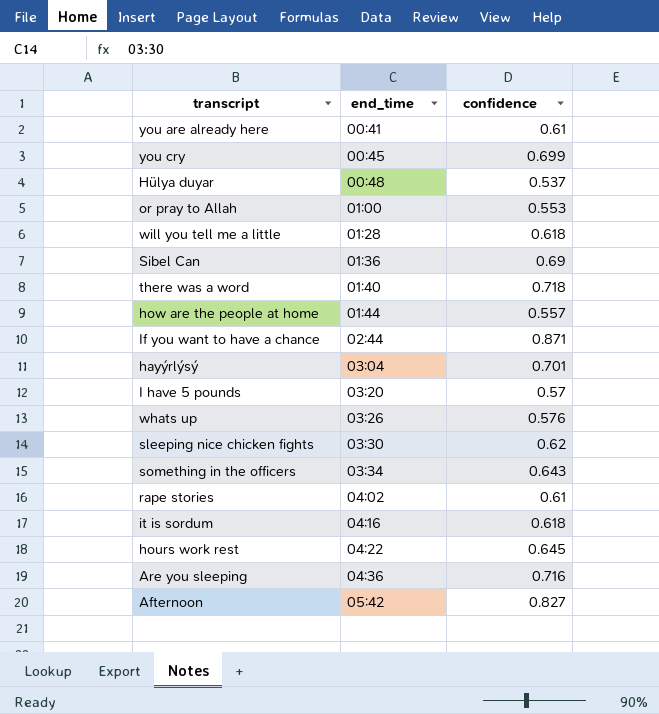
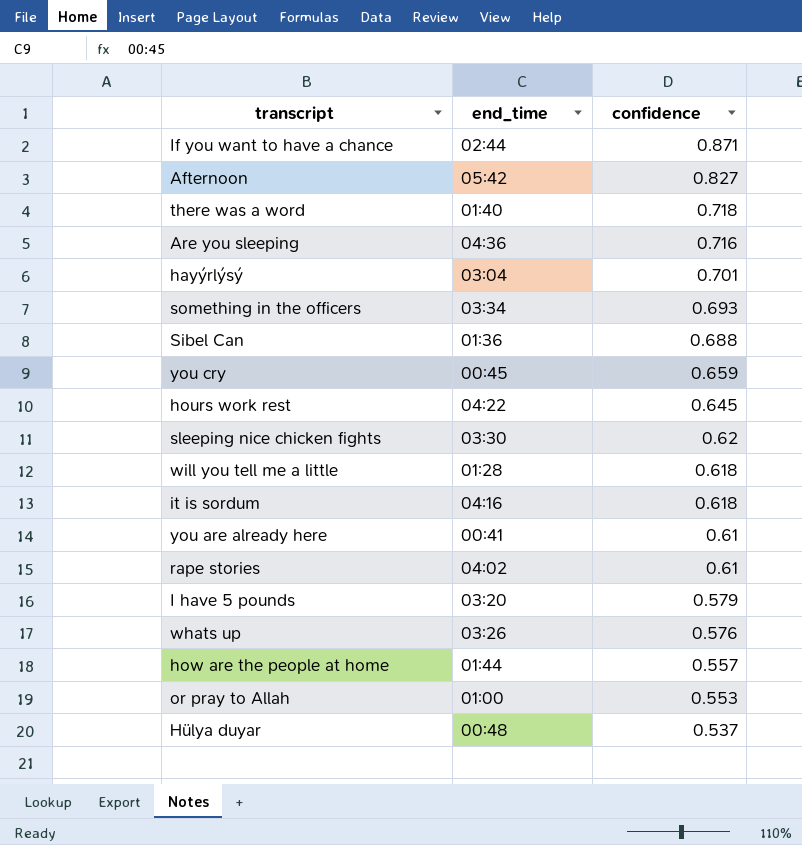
row order: end_time ascending -> confidence descending
something in the officers | confidence: 0.643 -> 0.693
Sibel Can | confidence: 0.69 -> 0.688
you cry | confidence: 0.699 -> 0.659
I have 5 pounds | confidence: 0.57 -> 0.579

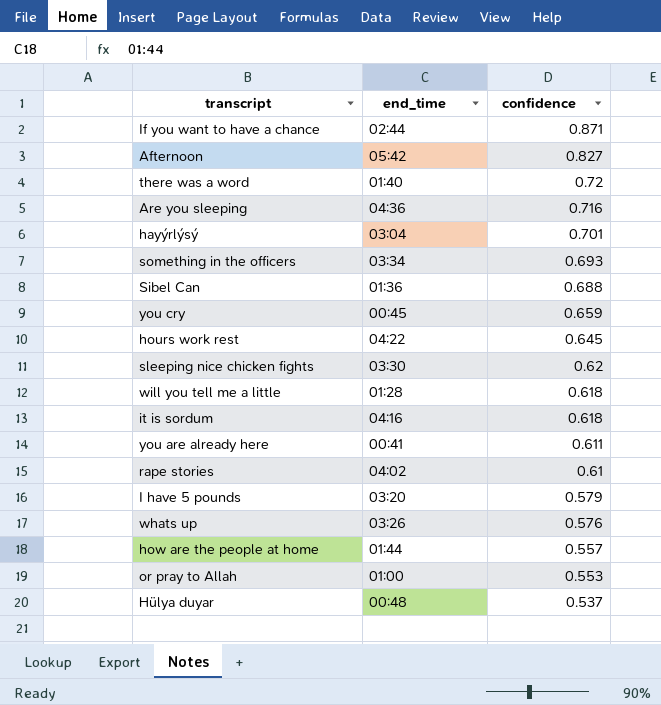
there was a word | confidence: 0.718 -> 0.72
you are already here | confidence: 0.61 -> 0.611

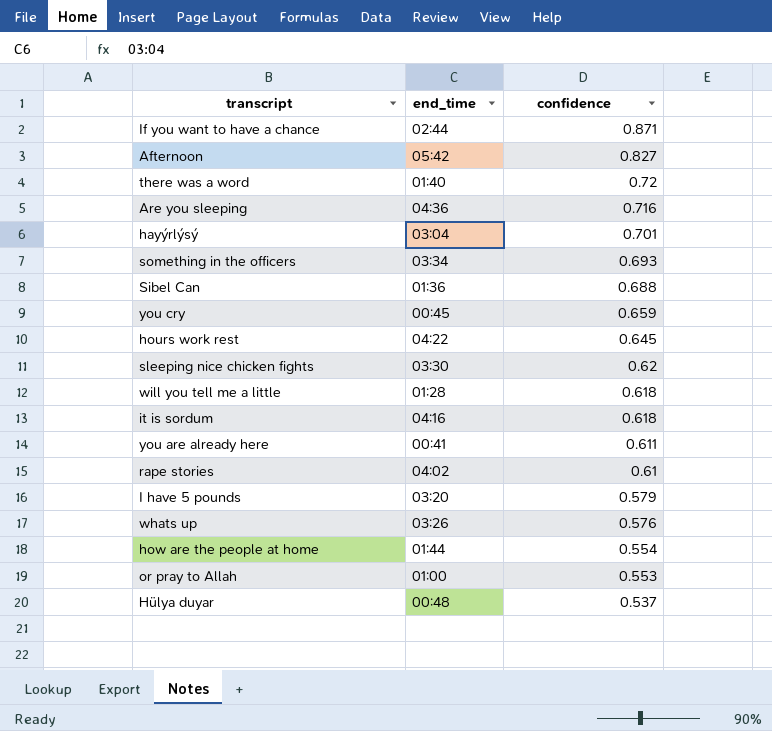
how are the people at home | confidence: 0.557 -> 0.554

